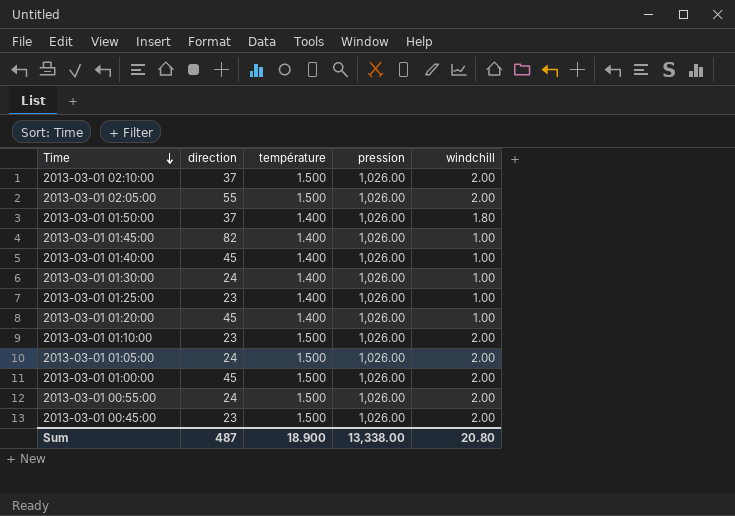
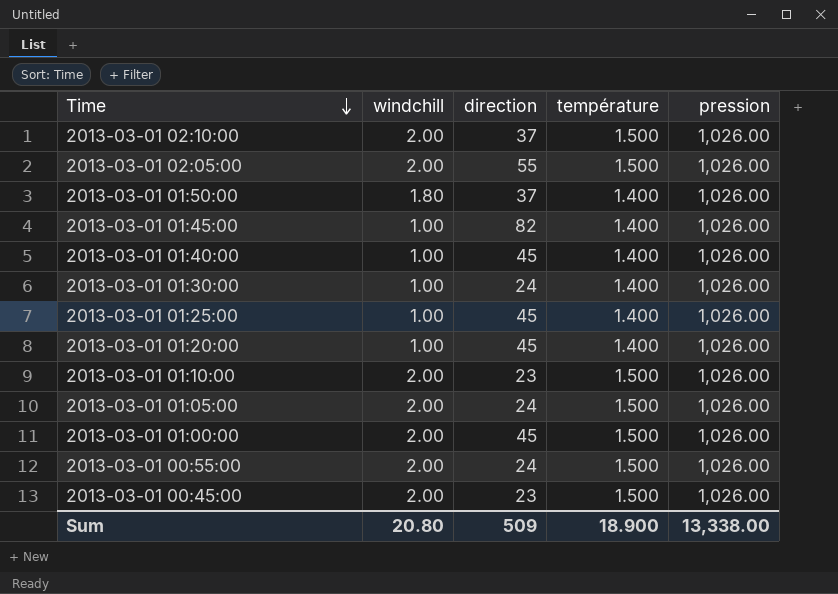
column windchill | position: 5 -> 2
2013-03-01 01:25:00 | direction: 23 -> 45
Sum | direction: 487 -> 509

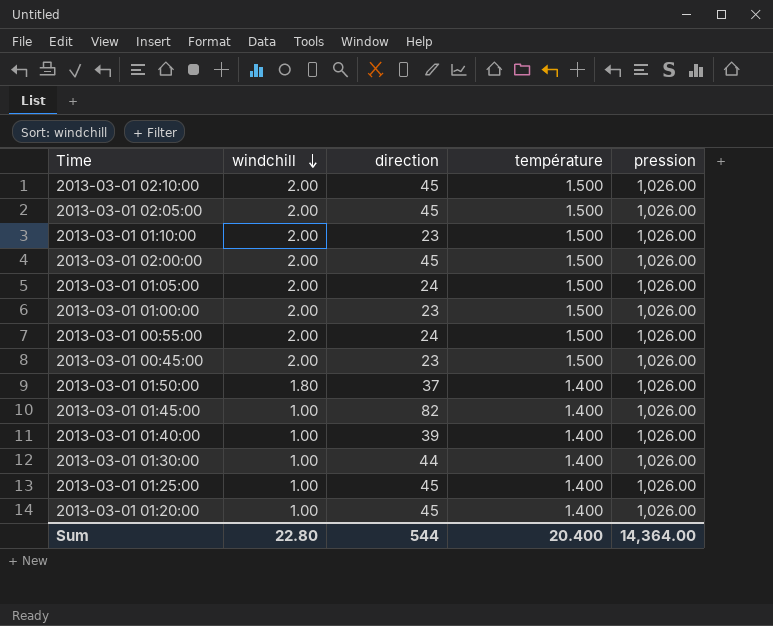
row order: Time descending -> windchill descending
2013-03-01 02:10:00 | direction: 37 -> 45
2013-03-01 02:05:00 | direction: 55 -> 45
row 2013-03-01 02:00:00: none -> 2.00 | 45 | 1.500 | 1,026.00
2013-03-01 01:00:00 | direction: 45 -> 23
2013-03-01 01:40:00 | direction: 45 -> 39
2013-03-01 01:30:00 | direction: 24 -> 44
Sum | windchill: 20.80 -> 22.80
Sum | direction: 509 -> 544
Sum | température: 18.900 -> 20.400
Sum | pression: 13,338.00 -> 14,364.00

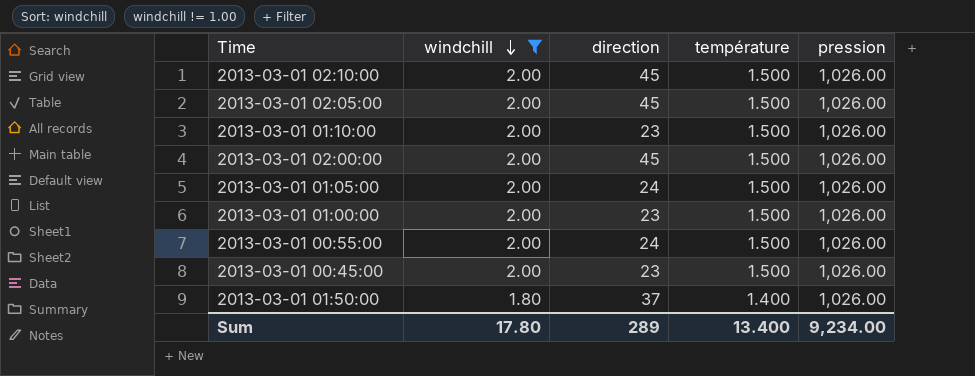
filter: none -> windchill != 1.00
Sum | windchill: 22.80 -> 17.80
Sum | direction: 544 -> 289
Sum | température: 20.400 -> 13.400
Sum | pression: 14,364.00 -> 9,234.00

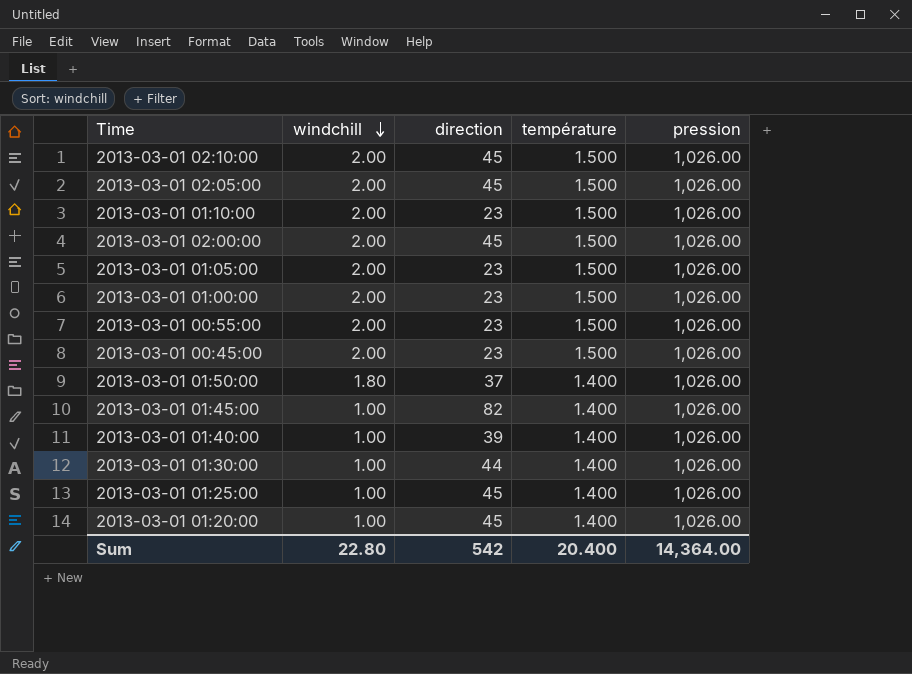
filter: windchill != 1.00 -> none
2013-03-01 01:05:00 | direction: 24 -> 23
2013-03-01 00:55:00 | direction: 24 -> 23
Sum | windchill: 17.80 -> 22.80
Sum | direction: 289 -> 542
Sum | température: 13.400 -> 20.400
Sum | pression: 9,234.00 -> 14,364.00

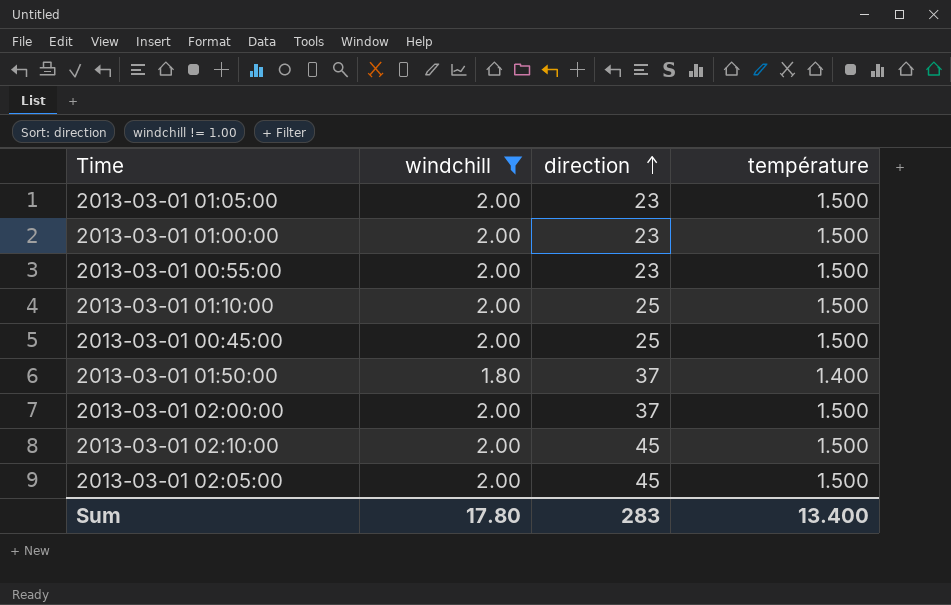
filter: none -> windchill != 1.00
row order: windchill descending -> direction ascending
column pression | position: 5 -> none
2013-03-01 01:10:00 | direction: 23 -> 25
2013-03-01 00:45:00 | direction: 23 -> 25
2013-03-01 02:00:00 | direction: 45 -> 37
Sum | windchill: 22.80 -> 17.80
Sum | direction: 542 -> 283
Sum | température: 20.400 -> 13.400

